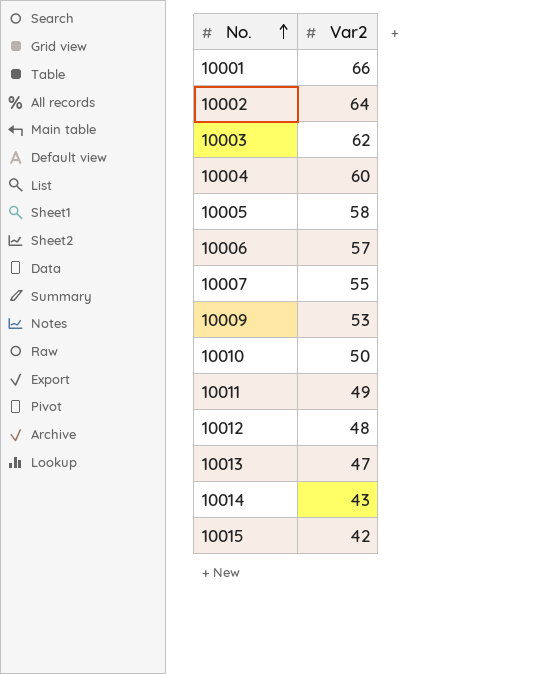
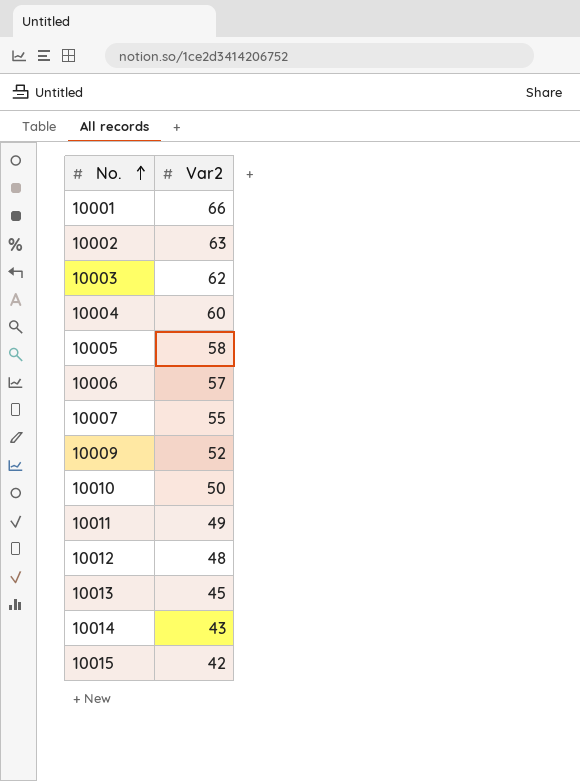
10002 | Var2: 64 -> 63
10009 | Var2: 53 -> 52
10013 | Var2: 47 -> 45

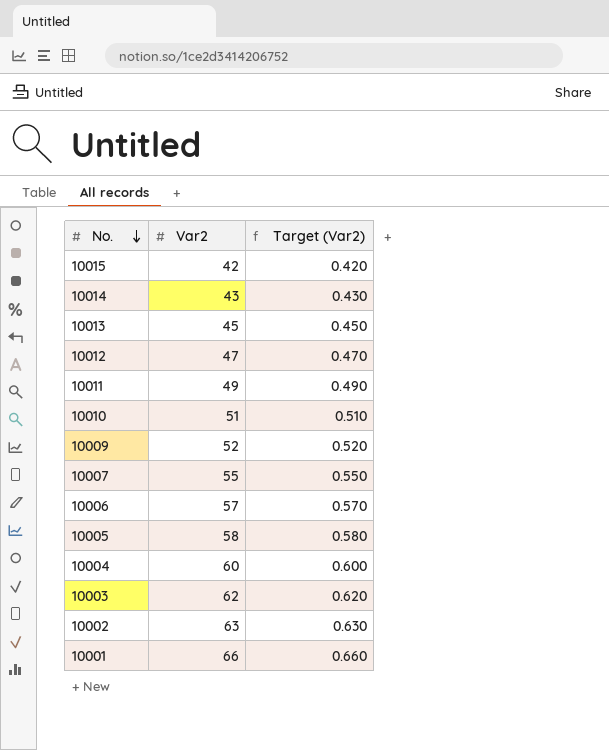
row order: No. ascending -> No. descending
column Target (Var2) | formula: none -> [Var2] * 0.01
10012 | Var2: 48 -> 47
10010 | Var2: 50 -> 51

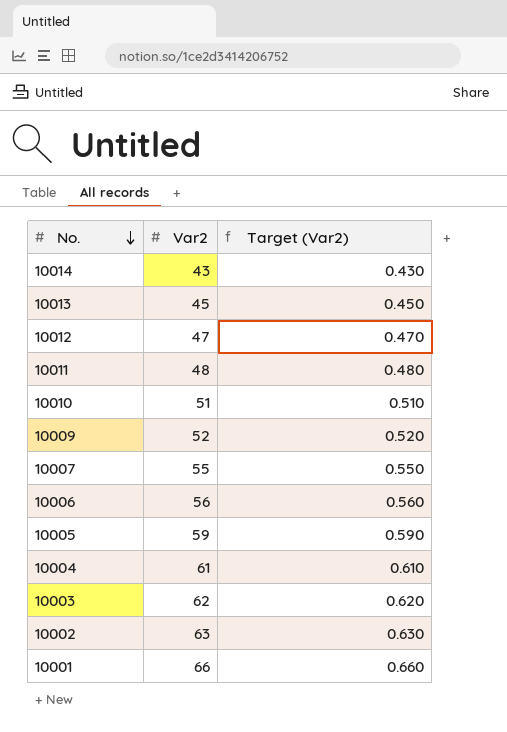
row 10015: 42 | 0.420 -> none
10011 | Var2: 49 -> 48
10011 | Target (Var2): 0.490 -> 0.480
10006 | Var2: 57 -> 56
10006 | Target (Var2): 0.570 -> 0.560
10005 | Var2: 58 -> 59
10005 | Target (Var2): 0.580 -> 0.590
10004 | Var2: 60 -> 61
10004 | Target (Var2): 0.600 -> 0.610

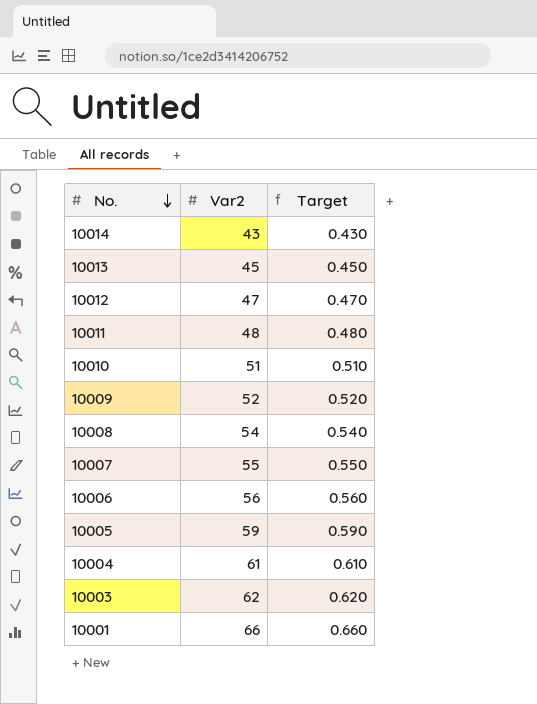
column name: Target (Var2) -> Target
row 10002: 63 | 0.630 -> none
row 10008: none -> 54 | 0.540

